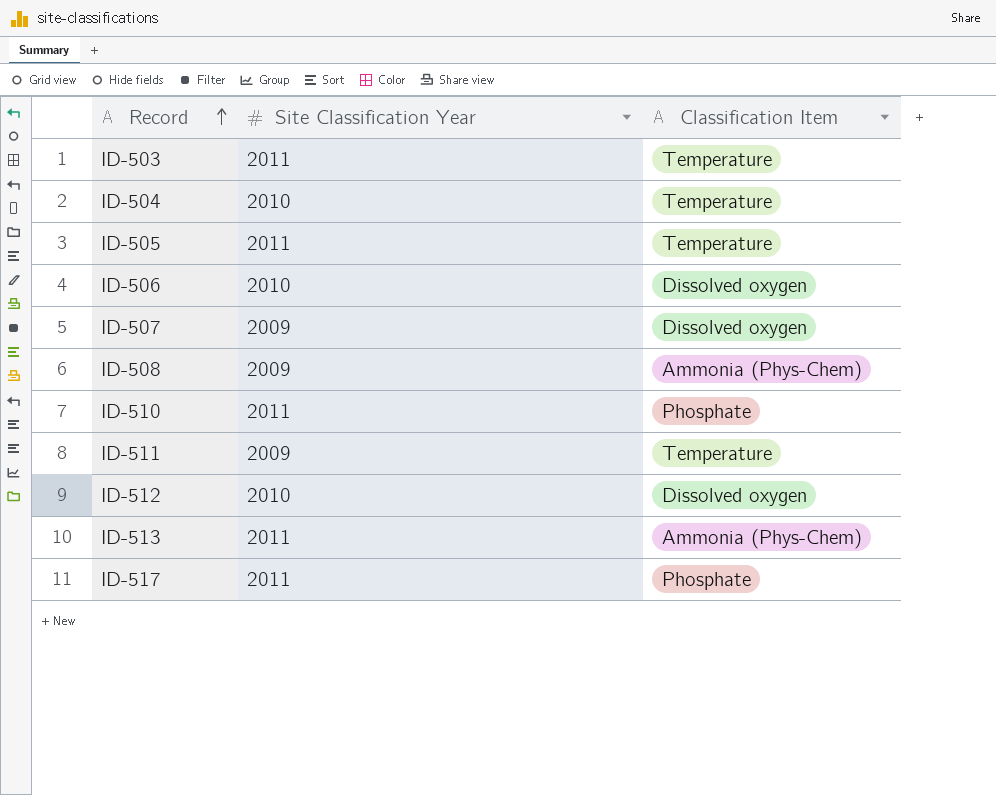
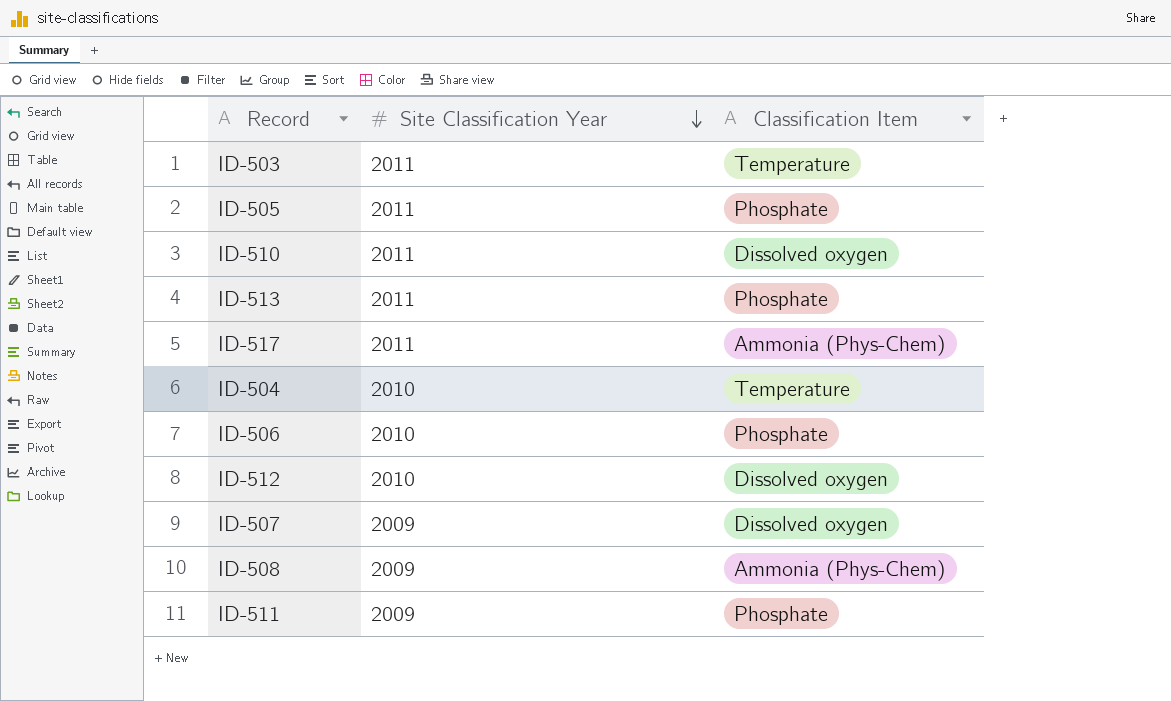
row order: Record ascending -> Site Classification Year descending
ID-505 | Classification Item: Temperature -> Phosphate
ID-510 | Classification Item: Phosphate -> Dissolved oxygen
ID-513 | Classification Item: Ammonia (Phys-Chem) -> Phosphate
ID-517 | Classification Item: Phosphate -> Ammonia (Phys-Chem)
ID-506 | Classification Item: Dissolved oxygen -> Phosphate
ID-511 | Classification Item: Temperature -> Phosphate

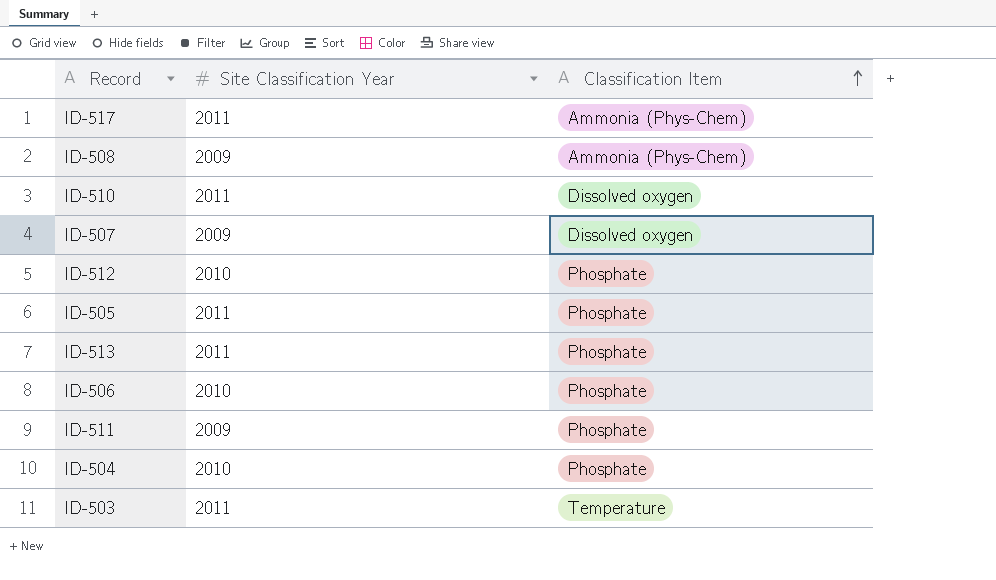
row order: Site Classification Year descending -> Classification Item ascending
ID-512 | Classification Item: Dissolved oxygen -> Phosphate
ID-504 | Classification Item: Temperature -> Phosphate

